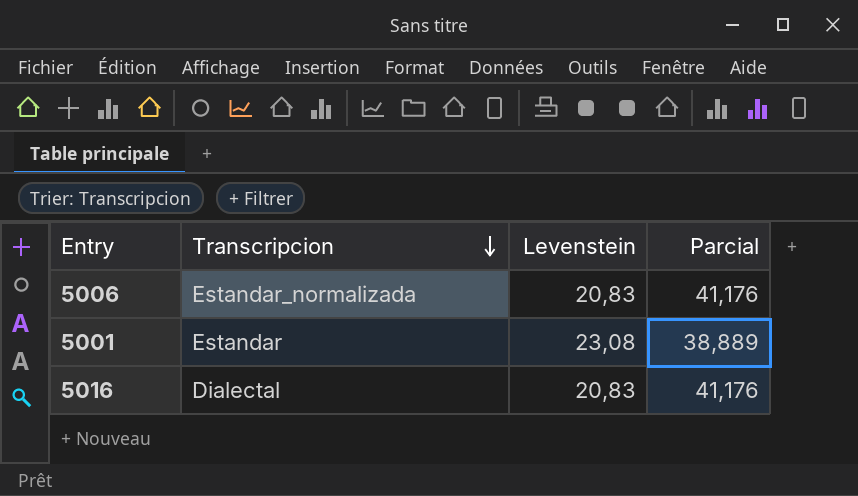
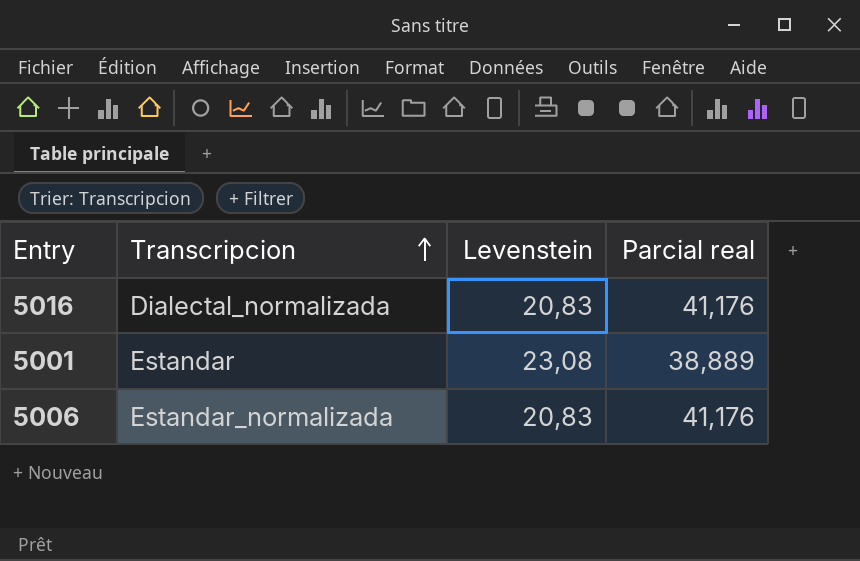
row order: Transcripcion descending -> Transcripcion ascending
column name: Parcial -> Parcial real
5016 | Transcripcion: Dialectal -> Dialectal_normalizada

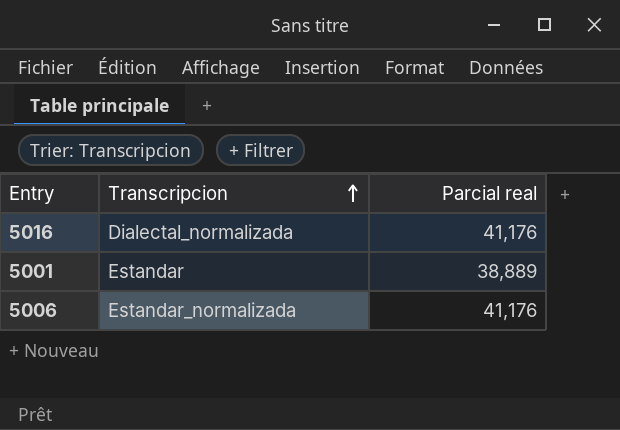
column Levenstein | position: 3 -> none

